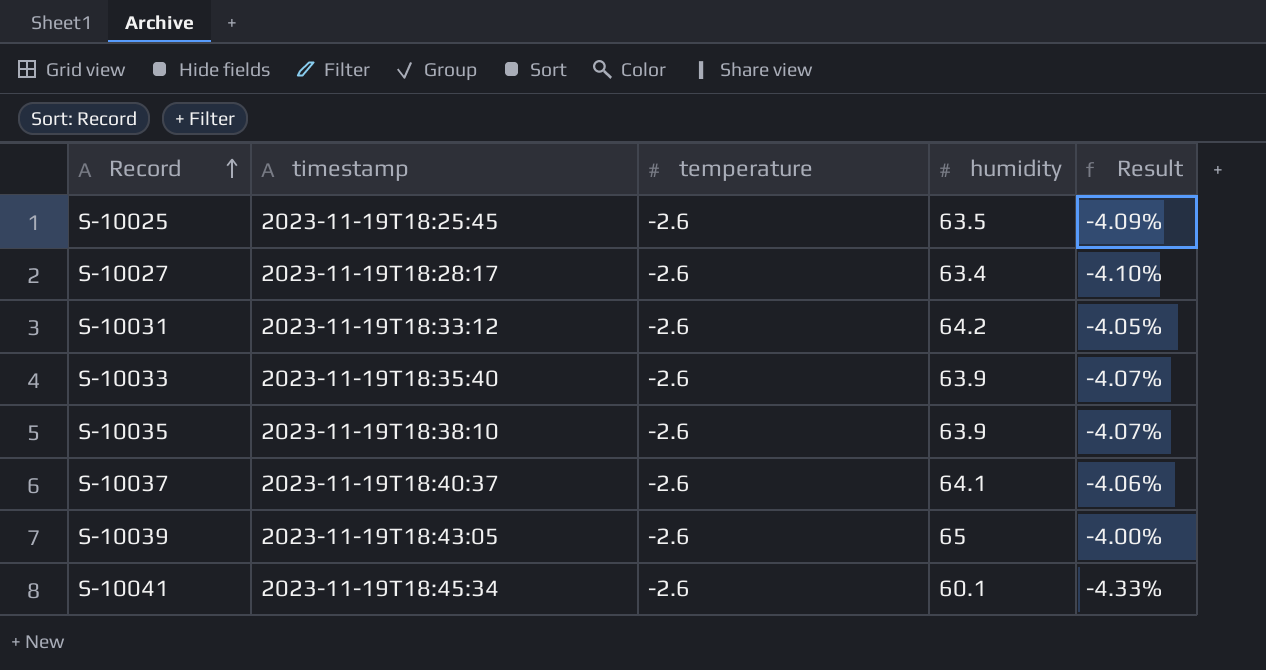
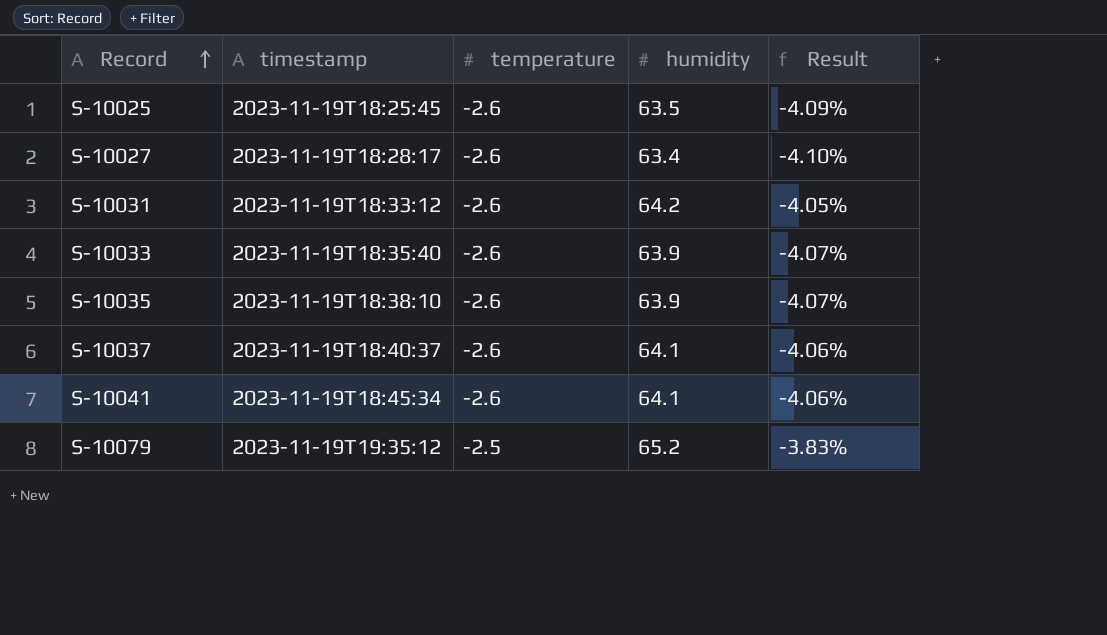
row S-10039: 2023-11-19T18:43:05 | -2.6 | 65 | -4.00% -> none
S-10041 | humidity: 60.1 -> 64.1
S-10041 | Result: -4.33% -> -4.06%
row S-10079: none -> 2023-11-19T19:35:12 | -2.5 | 65.2 | -3.83%

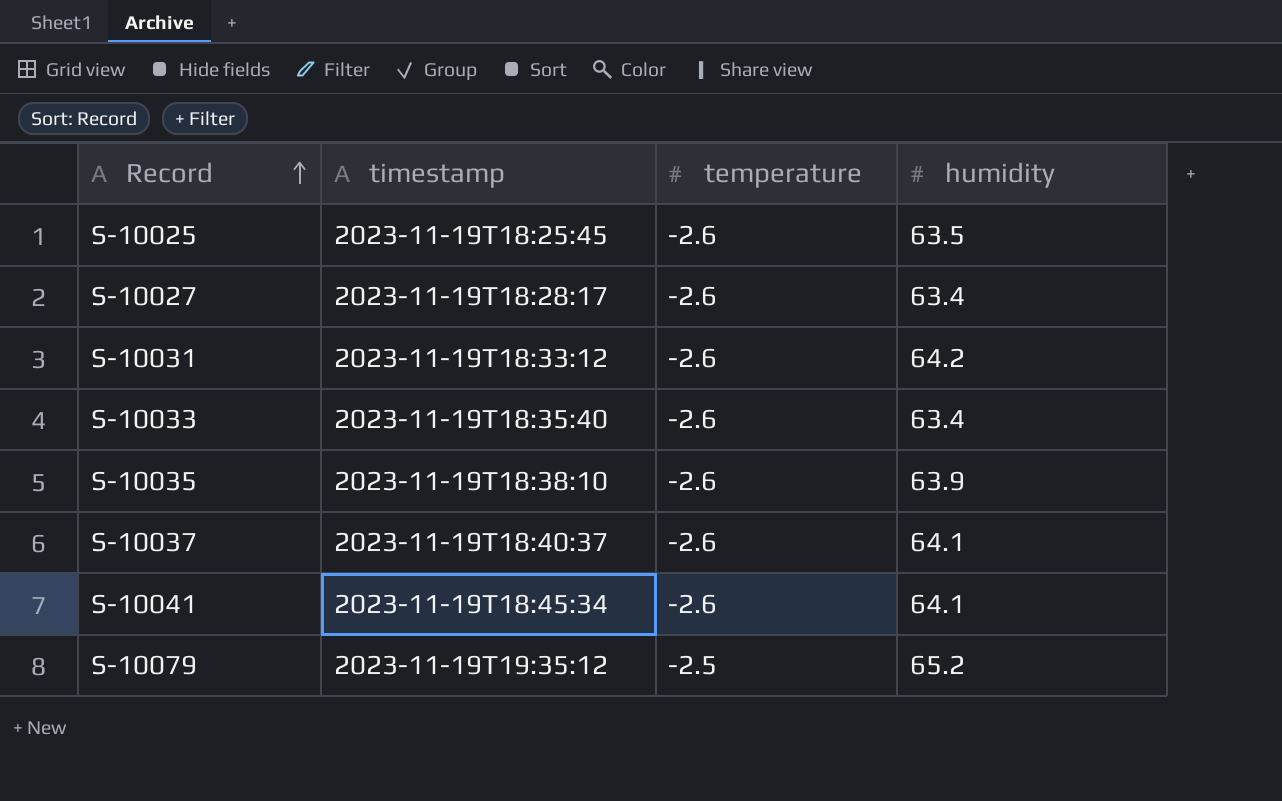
column Result | formula: [temperature] / [humidity] -> none
S-10033 | humidity: 63.9 -> 63.4

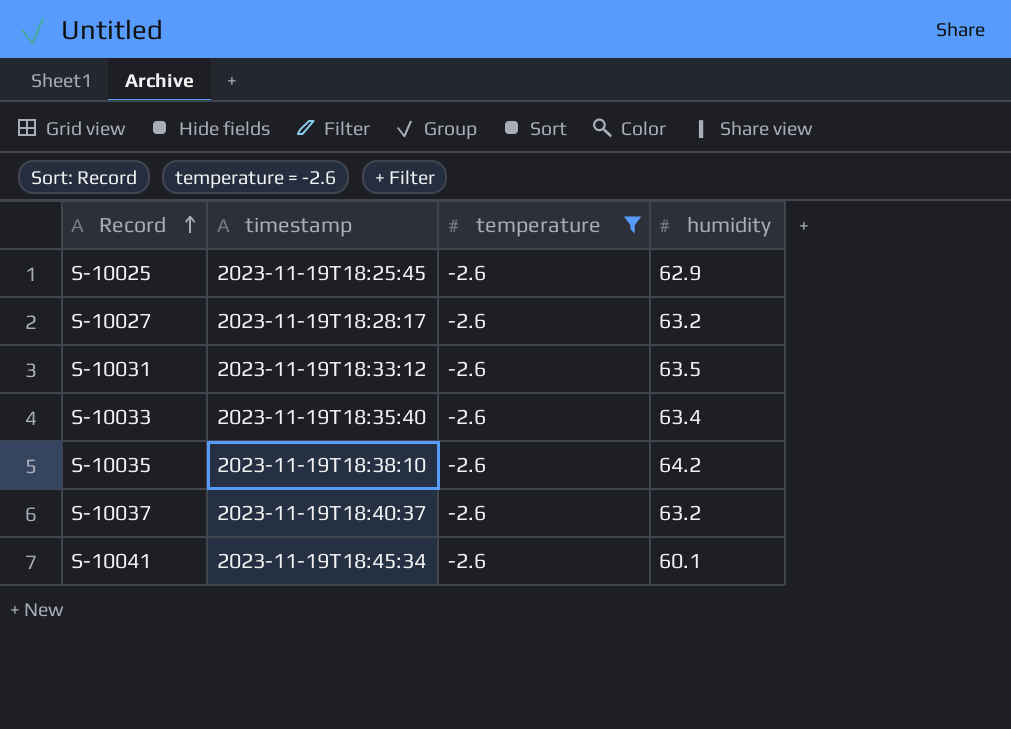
filter: none -> temperature = -2.6
S-10025 | humidity: 63.5 -> 62.9
S-10027 | humidity: 63.4 -> 63.2
S-10031 | humidity: 64.2 -> 63.5
S-10035 | humidity: 63.9 -> 64.2
S-10037 | humidity: 64.1 -> 63.2
S-10041 | humidity: 64.1 -> 60.1

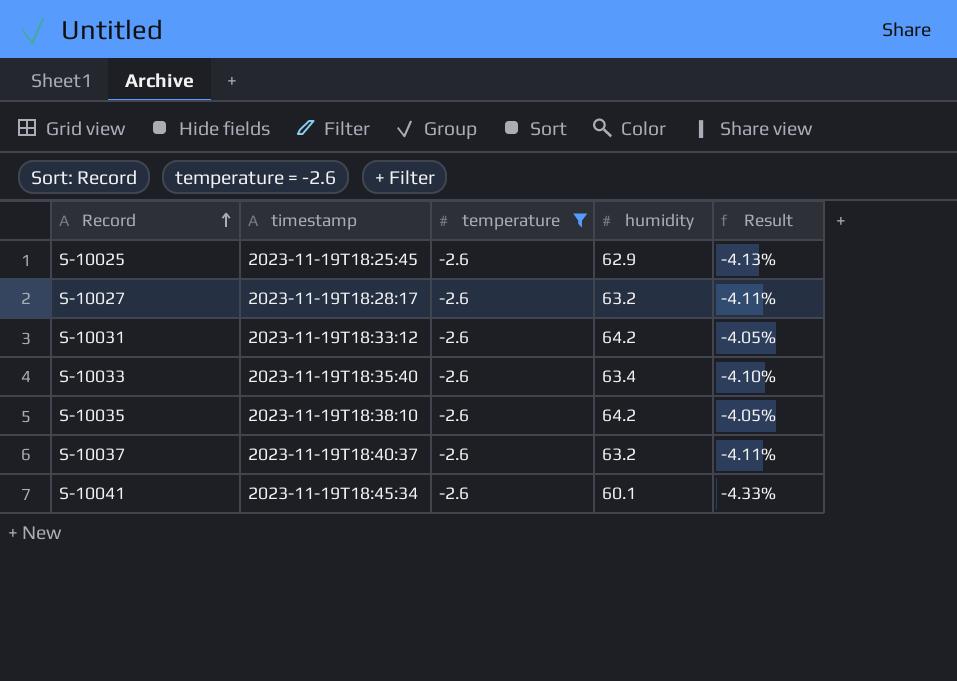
column Result | formula: none -> [temperature] / [humidity]
S-10031 | humidity: 63.5 -> 64.2

